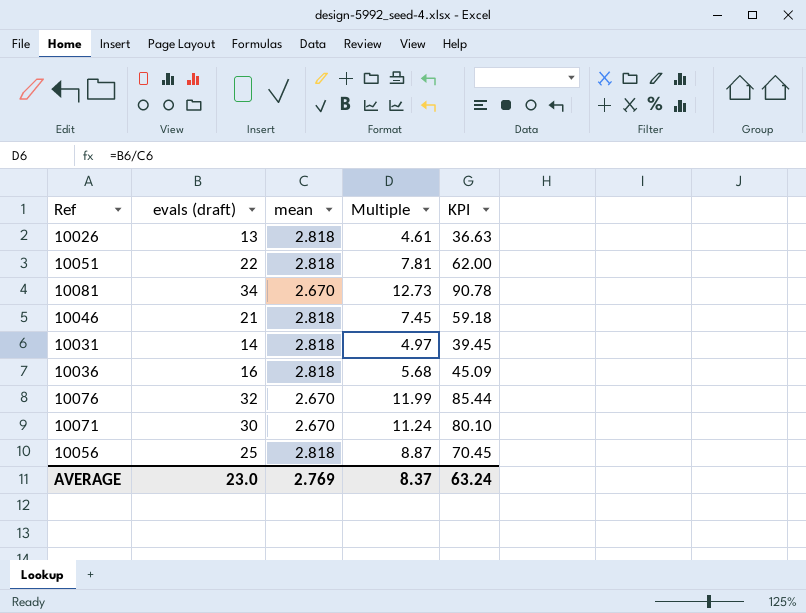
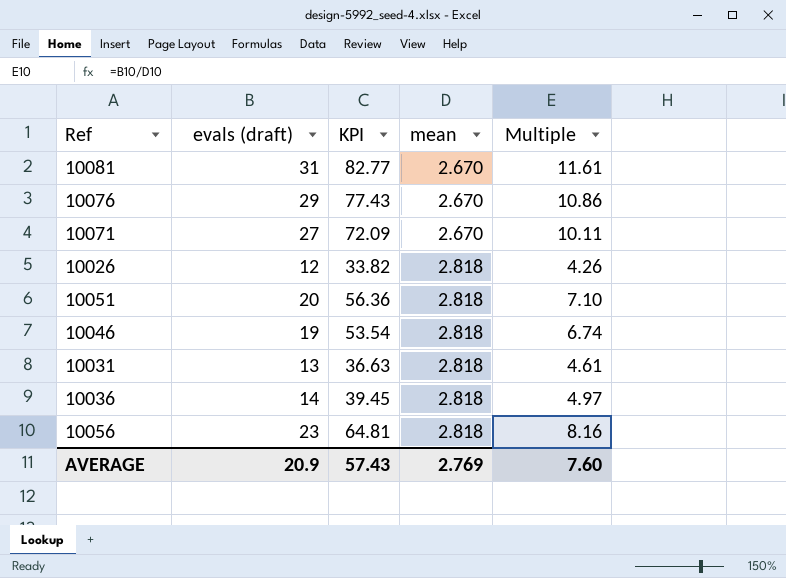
row order: none -> mean ascending
column KPI | position: 5 -> 3
10081 | evals (draft): 34 -> 31
10081 | KPI: 90.78 -> 82.77
10081 | Multiple: 12.73 -> 11.61
10076 | evals (draft): 32 -> 29
10076 | KPI: 85.44 -> 77.43
10076 | Multiple: 11.99 -> 10.86
10071 | evals (draft): 30 -> 27
10071 | KPI: 80.10 -> 72.09
10071 | Multiple: 11.24 -> 10.11
10026 | evals (draft): 13 -> 12
10026 | KPI: 36.63 -> 33.82
10026 | Multiple: 4.61 -> 4.26
10051 | evals (draft): 22 -> 20
10051 | KPI: 62.00 -> 56.36
10051 | Multiple: 7.81 -> 7.10
10046 | evals (draft): 21 -> 19
10046 | KPI: 59.18 -> 53.54
10046 | Multiple: 7.45 -> 6.74
10031 | evals (draft): 14 -> 13
10031 | KPI: 39.45 -> 36.63
10031 | Multiple: 4.97 -> 4.61
10036 | evals (draft): 16 -> 14
10036 | KPI: 45.09 -> 39.45
10036 | Multiple: 5.68 -> 4.97
10056 | evals (draft): 25 -> 23
10056 | KPI: 70.45 -> 64.81
10056 | Multiple: 8.87 -> 8.16
AVERAGE | evals (draft): 23.0 -> 20.9
AVERAGE | KPI: 63.24 -> 57.43
AVERAGE | Multiple: 8.37 -> 7.60

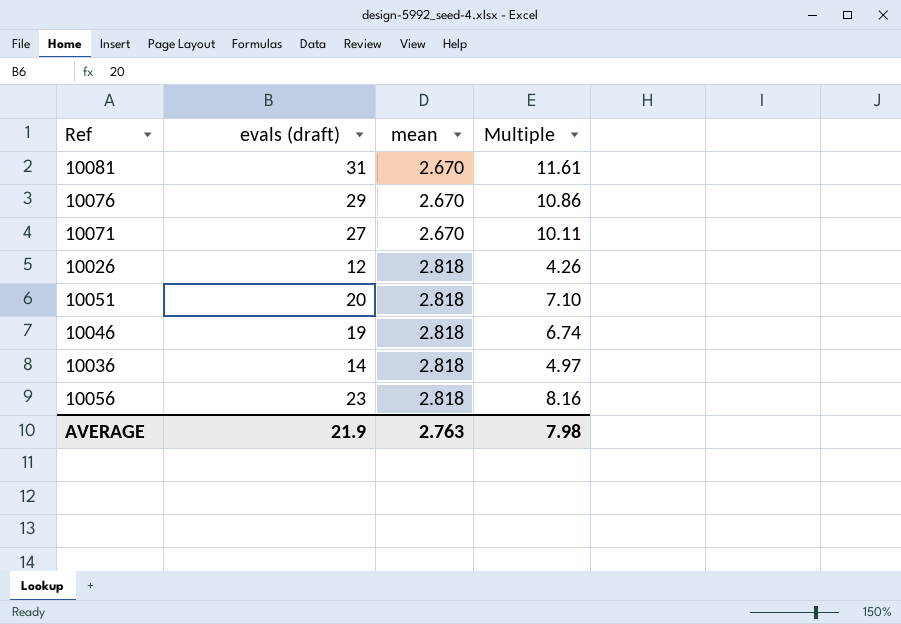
column KPI | formula: [evals (draft)] * [mean] -> none
row 10031: 13 | 36.63 | 2.818 | 4.61 -> none
AVERAGE | evals (draft): 20.9 -> 21.9
AVERAGE | mean: 2.769 -> 2.763
AVERAGE | Multiple: 7.60 -> 7.98

